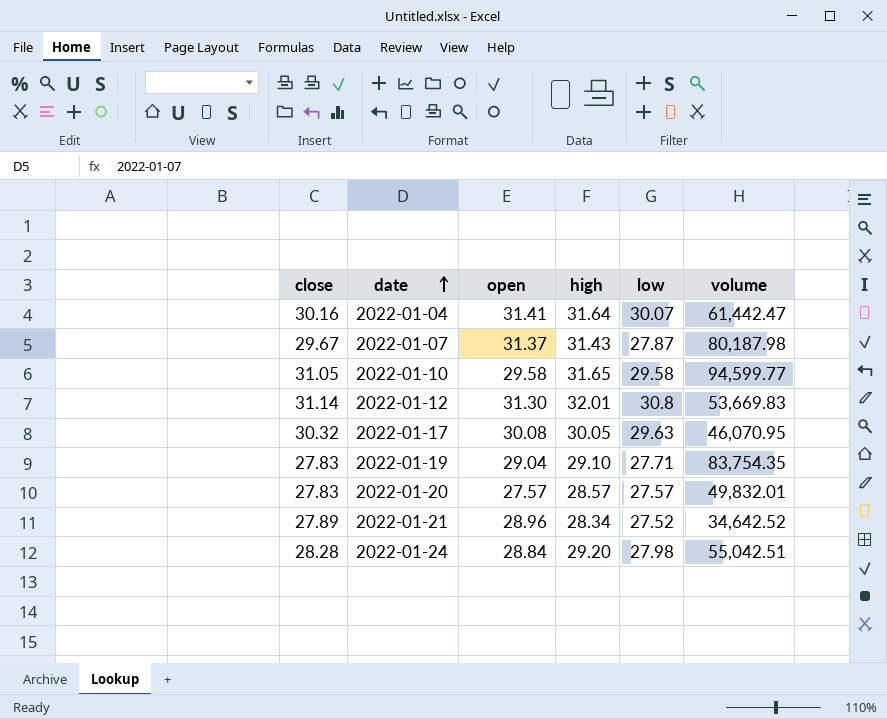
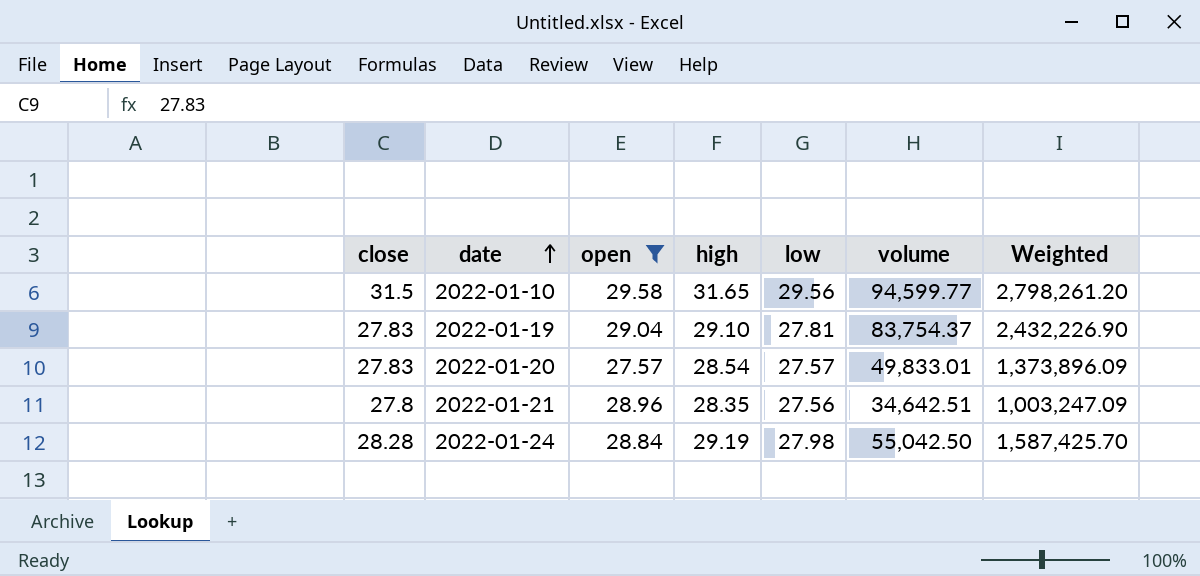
filter: none -> open <= 29.58
column Weighted | formula: none -> [open] * [volume]
2022-01-10 | close: 31.05 -> 31.5
2022-01-10 | low: 29.58 -> 29.56
2022-01-19 | low: 27.71 -> 27.81
2022-01-19 | volume: 83,754.35 -> 83,754.37
2022-01-20 | high: 28.57 -> 28.54
2022-01-20 | volume: 49,832.01 -> 49,833.01
2022-01-21 | close: 27.89 -> 27.8
2022-01-21 | high: 28.34 -> 28.35
2022-01-21 | low: 27.52 -> 27.56
2022-01-21 | volume: 34,642.52 -> 34,642.51
2022-01-24 | high: 29.20 -> 29.19
2022-01-24 | volume: 55,042.51 -> 55,042.50

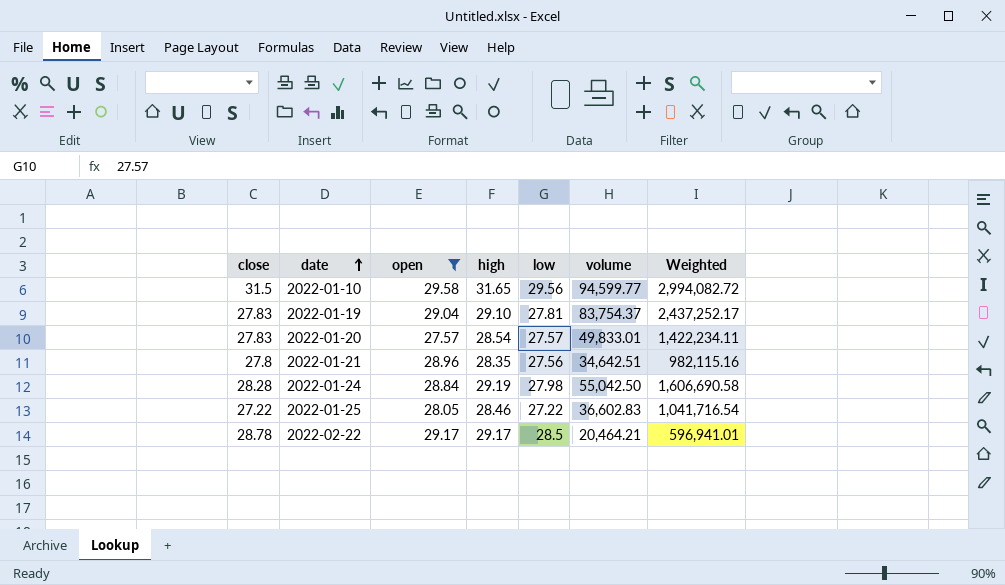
column Weighted | formula: [open] * [volume] -> [high] * [volume]
row 2022-01-25: none -> 27.22 | 28.05 | 28.46 | 27.22 | 36,602.83 | 1,041,716.54
row 2022-02-22: none -> 28.78 | 29.17 | 29.17 | 28.5 | 20,464.21 | 596,941.01

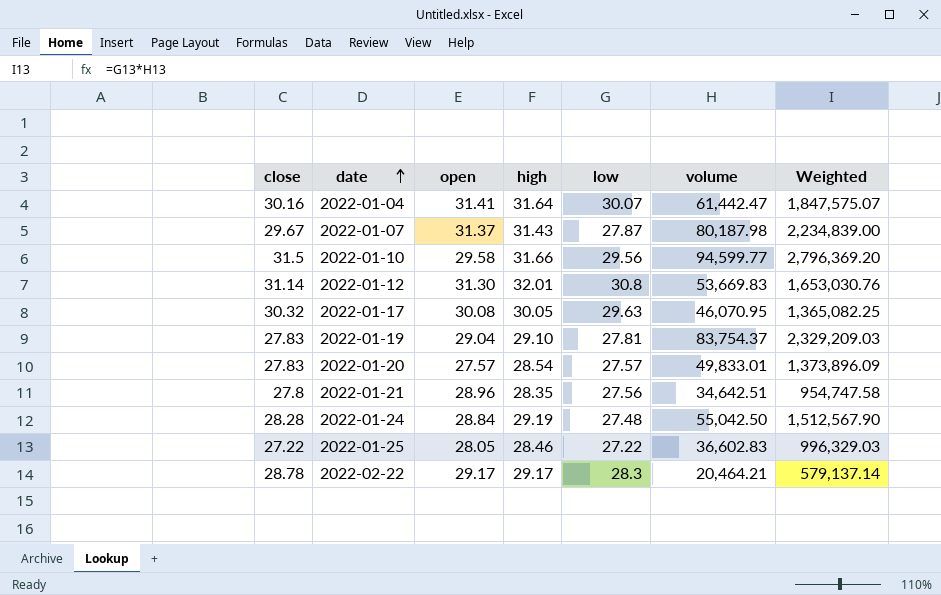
filter: open <= 29.58 -> none
column Weighted | formula: [high] * [volume] -> [low] * [volume]
2022-01-10 | high: 31.65 -> 31.66
2022-01-24 | low: 27.98 -> 27.48
2022-02-22 | low: 28.5 -> 28.3

